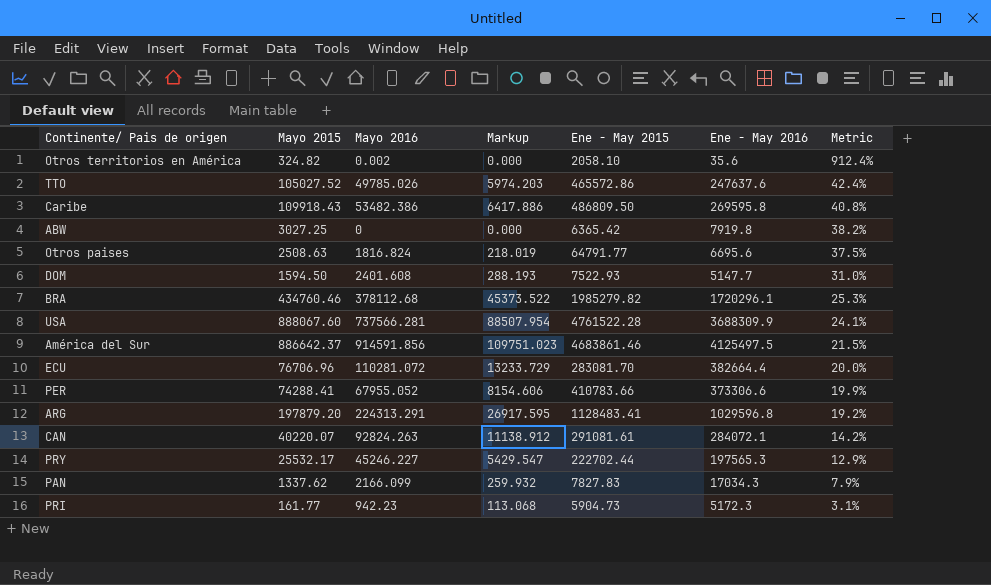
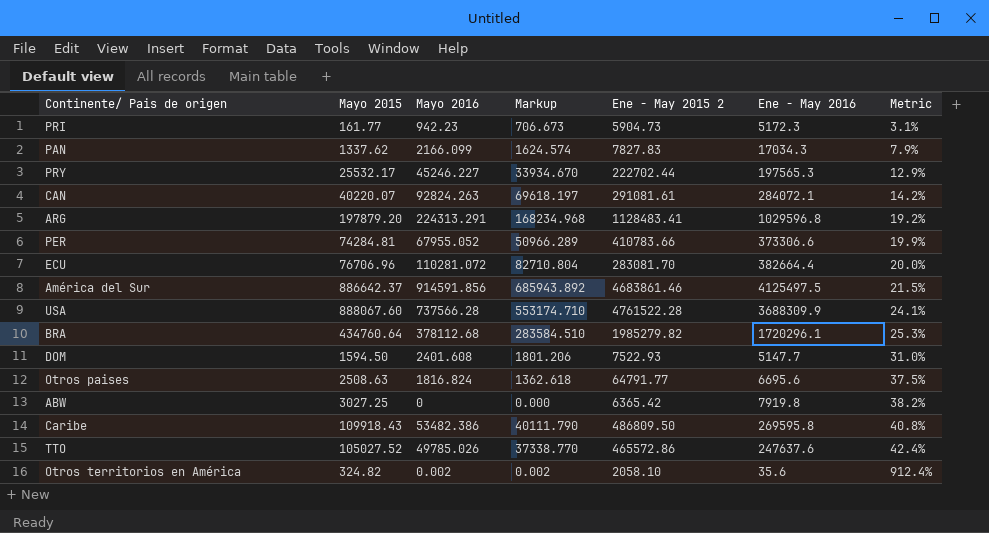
row order: Metric descending -> Metric ascending
column Markup | formula: [Mayo 2016] * 0.12 -> [Mayo 2016] * 0.75
column name: Ene - May 2015 -> Ene - May 2015 2
PER | Mayo 2015: 74288.41 -> 74284.81
USA | Mayo 2016: 737566.281 -> 737566.28
BRA | Mayo 2015: 434760.46 -> 434760.64

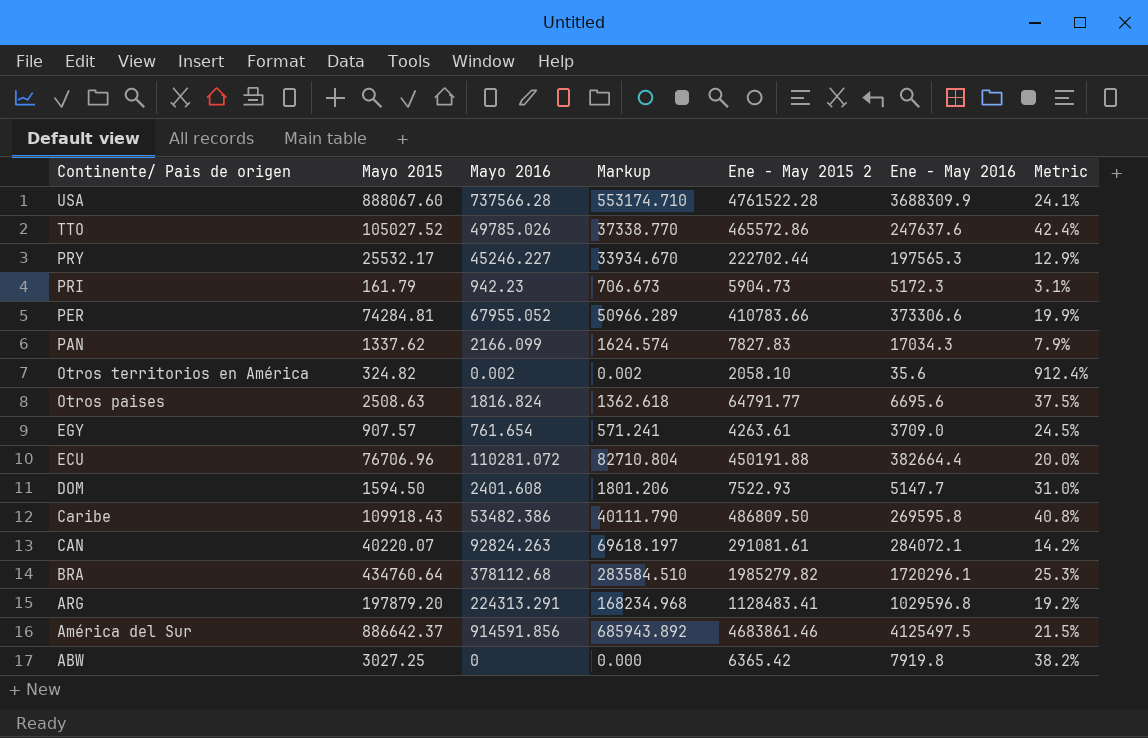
row order: Metric ascending -> Continente/ Pais de origen descending
PRI | Mayo 2015: 161.77 -> 161.79
row EGY: none -> 907.57 | 761.654 | 571.241 | 4263.61 | 3709.0 | 24.5%
ECU | Ene - May 2015 2: 283081.70 -> 450191.88

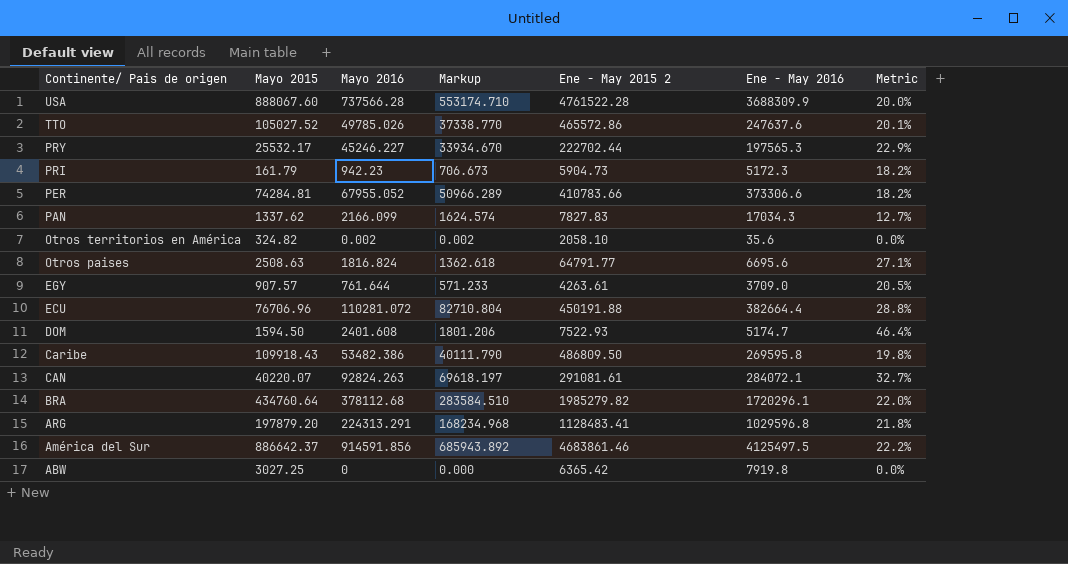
column Metric | formula: [Mayo 2015] / [Ene - May 2016] -> [Mayo 2016] / [Ene - May 2016]
EGY | Mayo 2016: 761.654 -> 761.644
EGY | Markup: 571.241 -> 571.233
DOM | Ene - May 2016: 5147.7 -> 5174.7

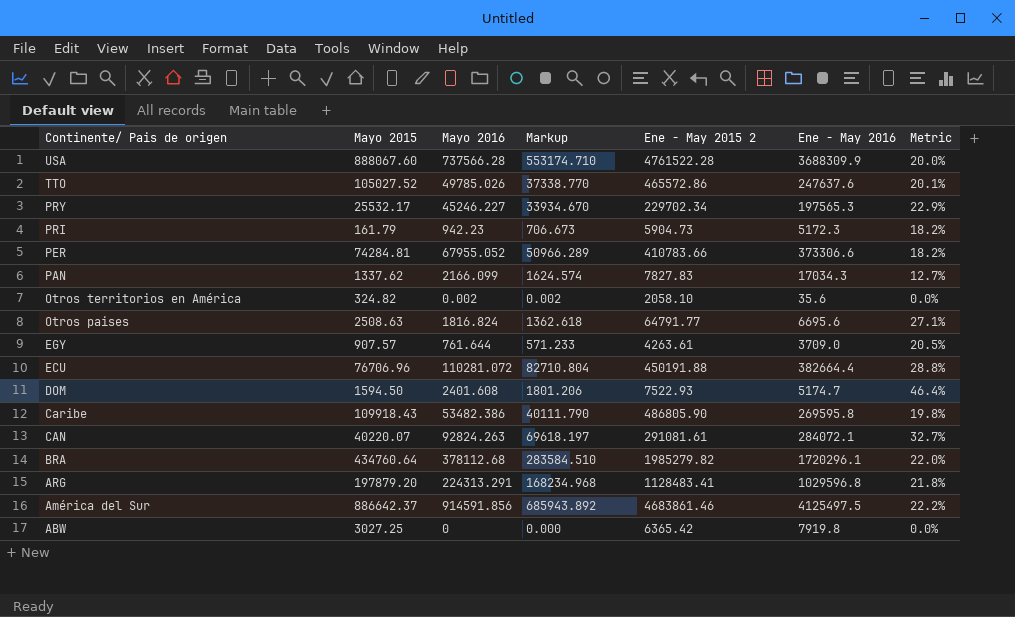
PRY | Ene - May 2015 2: 222702.44 -> 229702.34
Caribe | Ene - May 2015 2: 486809.50 -> 486805.90

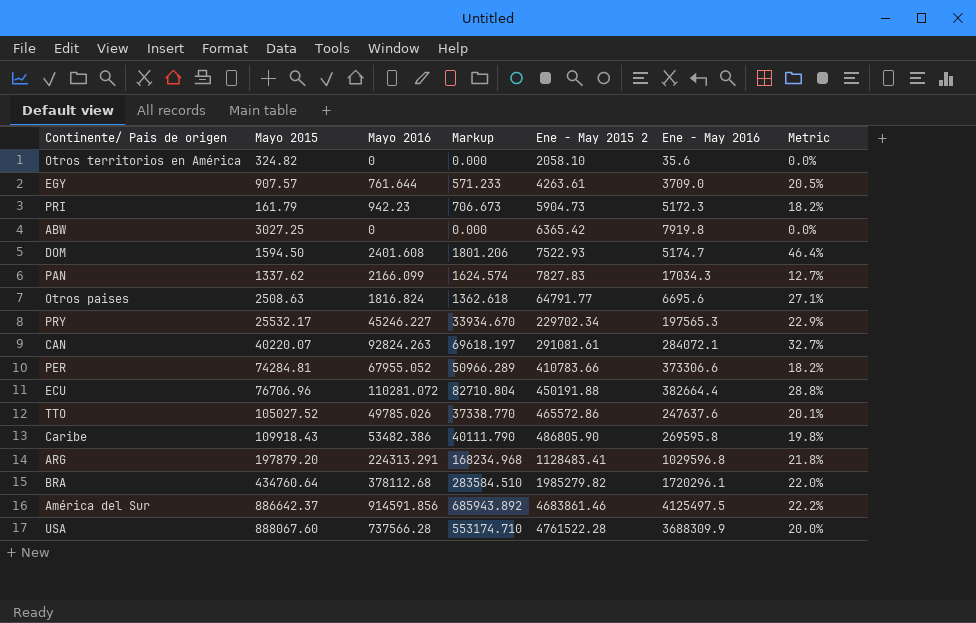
row order: Continente/ Pais de origen descending -> Ene - May 2015 2 ascending
Otros territorios en América | Mayo 2016: 0.002 -> 0
Otros territorios en América | Markup: 0.002 -> 0.000

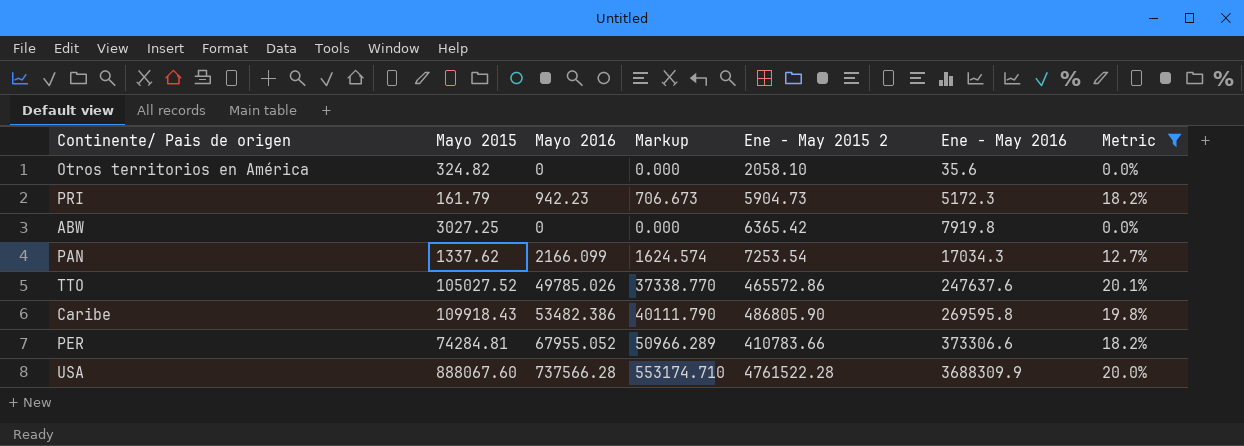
filter: none -> Metric <= 20.1%
row order: Ene - May 2015 2 ascending -> Ene - May 2016 ascending
PAN | Ene - May 2015 2: 7827.83 -> 7253.54

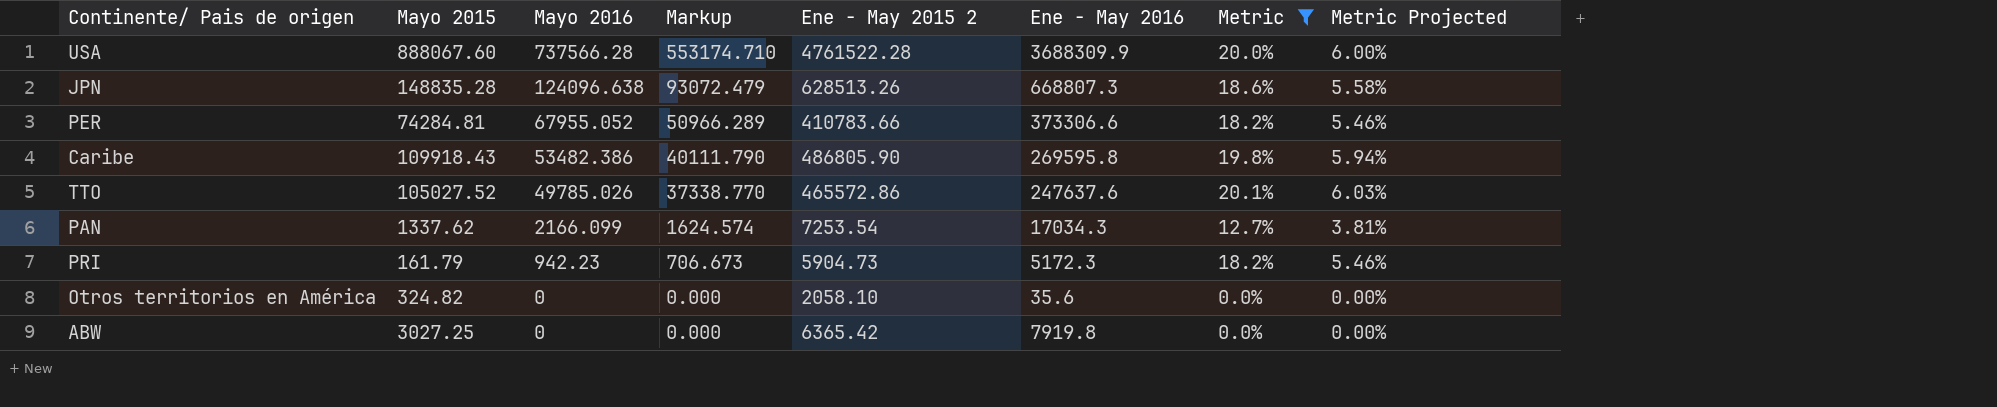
row order: Ene - May 2016 ascending -> Mayo 2016 descending
column Metric Projected | formula: none -> [Metric] * 0.3
row JPN: none -> 148835.28 | 124096.638 | 93072.479 | 628513.26 | 668807.3 | 18.6% | 5.58%

